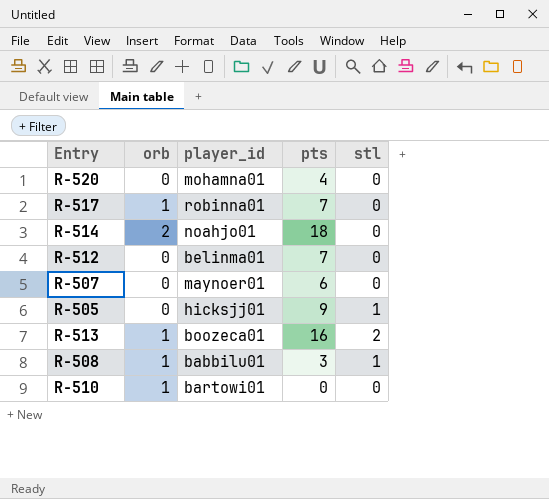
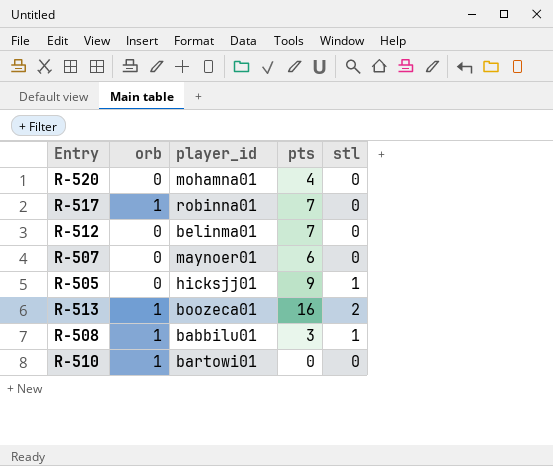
row R-514: 2 | noahjo01 | 18 | 0 -> none

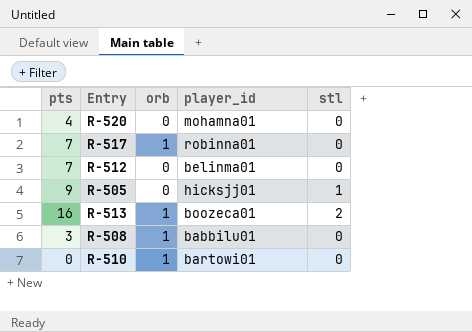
column pts | position: 4 -> 1
row R-507: 0 | maynoer01 | 6 | 0 -> none
R-508 | stl: 1 -> 0

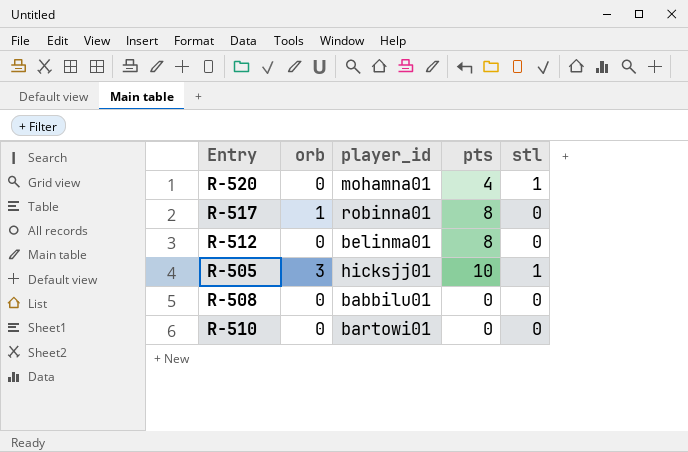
column pts | position: 1 -> 4
row R-513: 16 | 1 | boozeca01 | 2 -> none
R-520 | stl: 0 -> 1
R-517 | pts: 7 -> 8
R-512 | pts: 7 -> 8
R-505 | orb: 0 -> 3
R-505 | pts: 9 -> 10
R-508 | orb: 1 -> 0
R-508 | pts: 3 -> 0
R-510 | orb: 1 -> 0

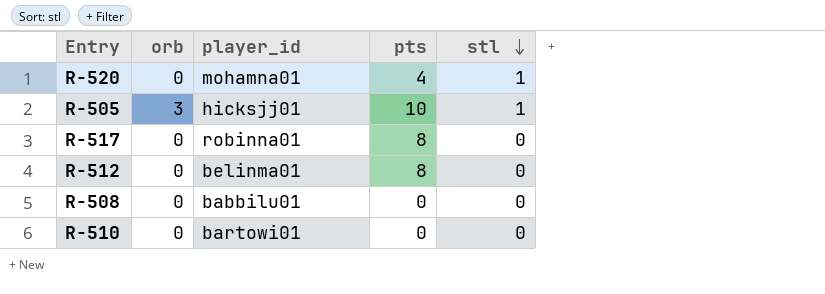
row order: none -> stl descending
R-517 | orb: 1 -> 0

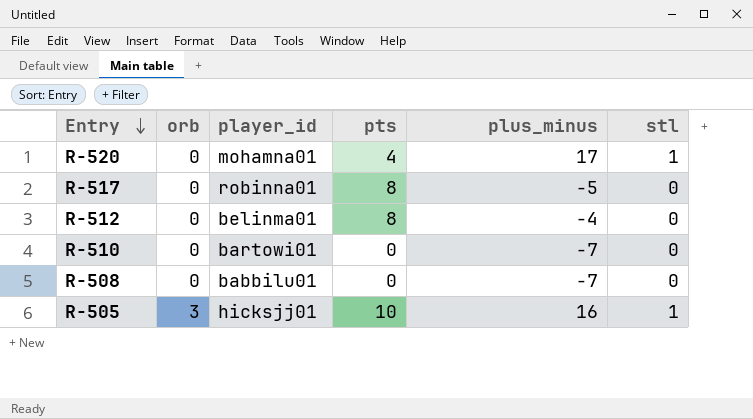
row order: stl descending -> Entry descending
column plus_minus | position: none -> 5

